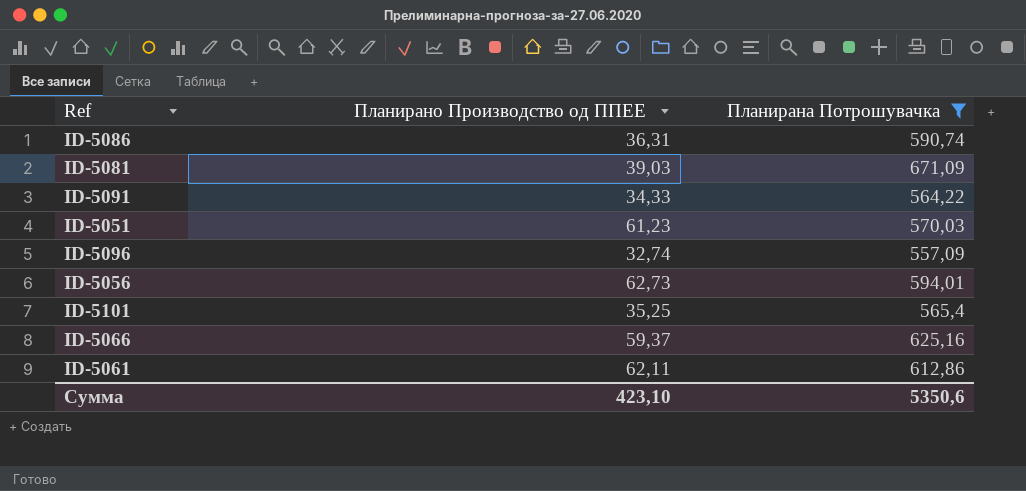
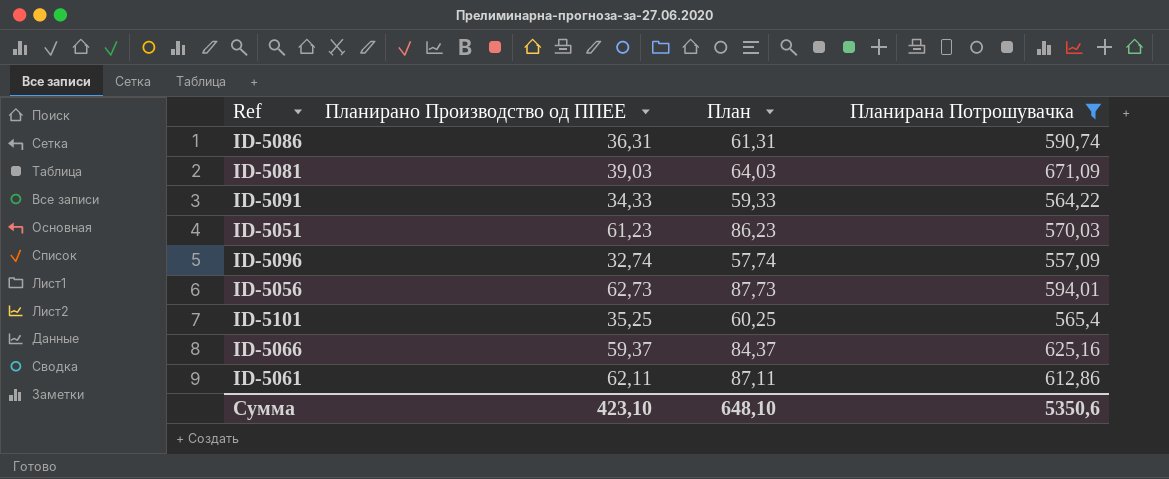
column План | formula: none -> [Планирано Производство од ППЕЕ] + 25

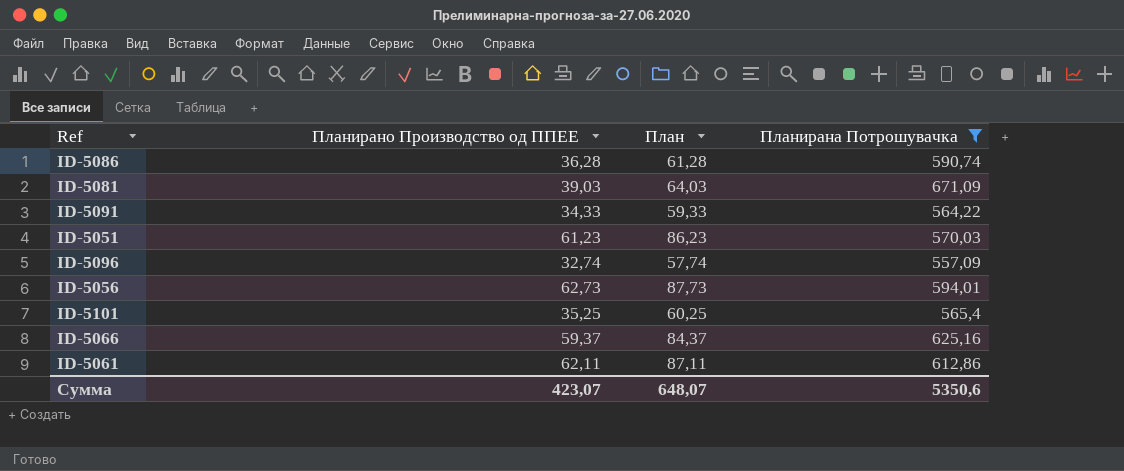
ID-5086 | Планирано Производство од ППЕЕ: 36,31 -> 36,28
ID-5086 | План: 61,31 -> 61,28
Сумма | Планирано Производство од ППЕЕ: 423,10 -> 423,07
Сумма | План: 648,10 -> 648,07

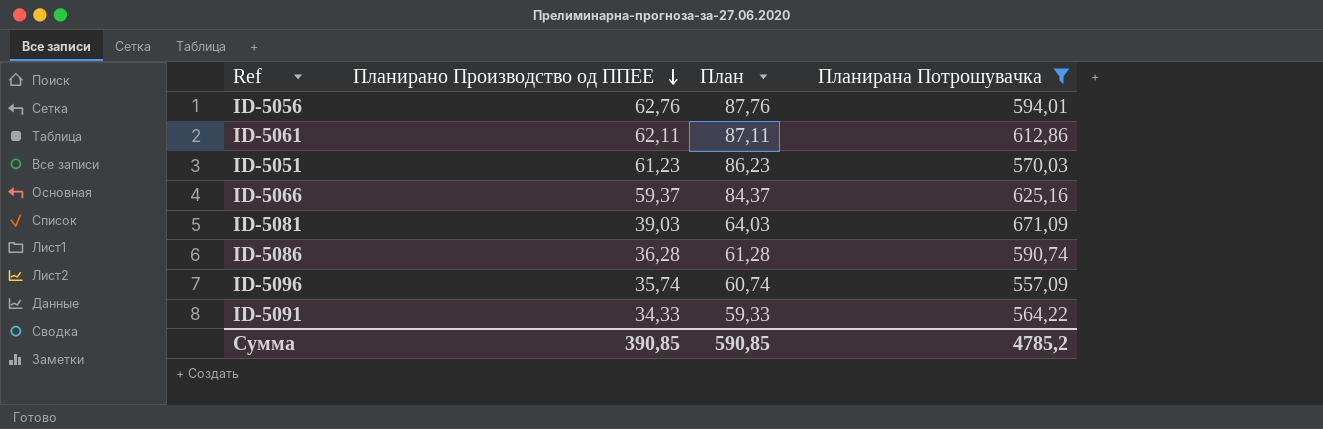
row order: none -> Планирано Производство од ППЕЕ descending
row ID-5101: 35,25 | 60,25 | 565,4 -> none
ID-5056 | Планирано Производство од ППЕЕ: 62,73 -> 62,76
ID-5056 | План: 87,73 -> 87,76
ID-5096 | Планирано Производство од ППЕЕ: 32,74 -> 35,74
ID-5096 | План: 57,74 -> 60,74
Сумма | Планирано Производство од ППЕЕ: 423,07 -> 390,85
Сумма | План: 648,07 -> 590,85
Сумма | Планирана Потрошувачка: 5350,6 -> 4785,2

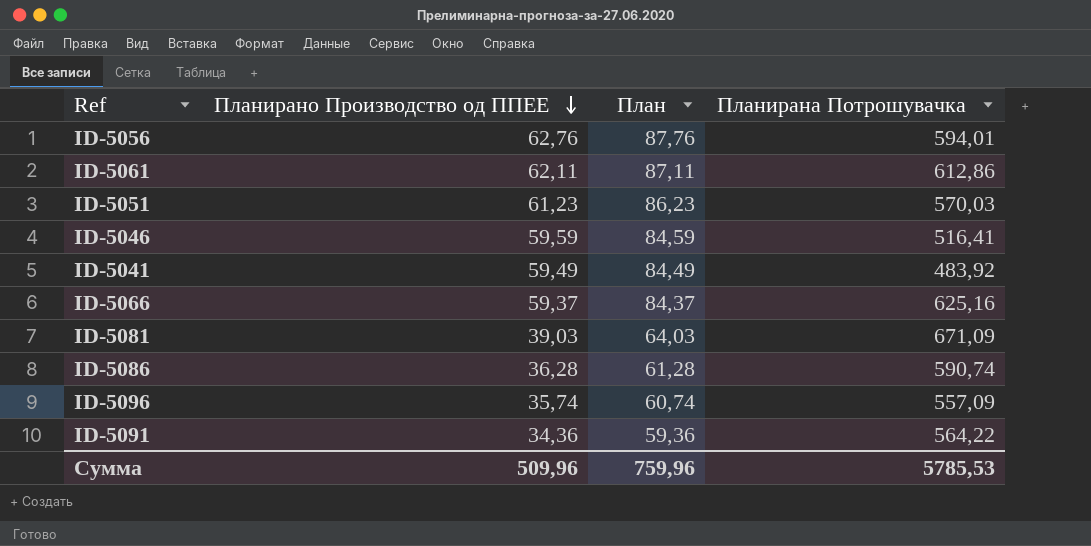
filter: Планирана Потрошувачка >= 557,09 -> none
ID-5091 | Планирано Производство од ППЕЕ: 34,33 -> 34,36
ID-5091 | План: 59,33 -> 59,36
Сумма | Планирано Производство од ППЕЕ: 390,85 -> 509,96
Сумма | План: 590,85 -> 759,96
Сумма | Планирана Потрошувачка: 4785,2 -> 5785,53

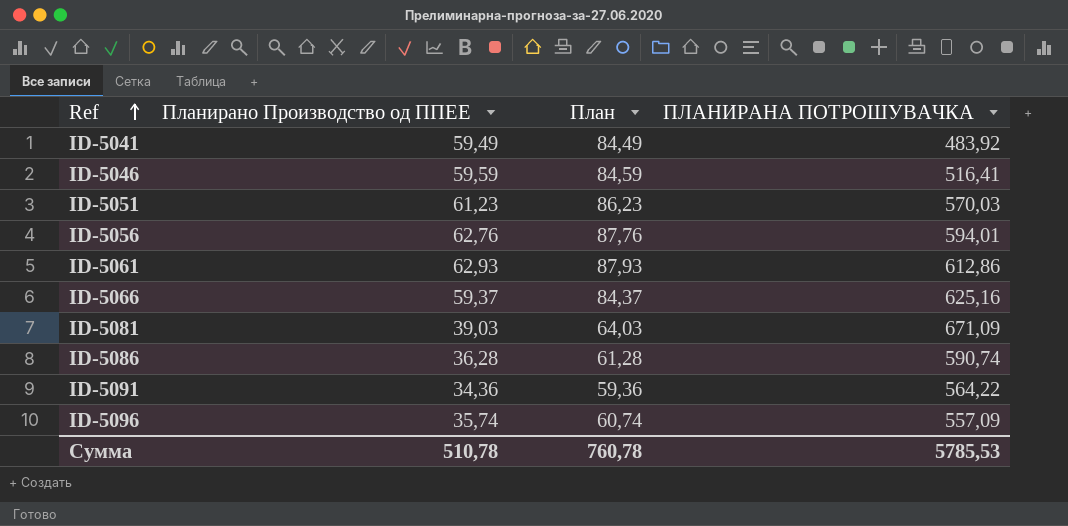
row order: Планирано Производство од ППЕЕ descending -> Ref ascending
column name: Планирана Потрошувачка -> ПЛАНИРАНА ПОТРОШУВАЧКА
ID-5061 | Планирано Производство од ППЕЕ: 62,11 -> 62,93
ID-5061 | План: 87,11 -> 87,93
Сумма | Планирано Производство од ППЕЕ: 509,96 -> 510,78
Сумма | План: 759,96 -> 760,78

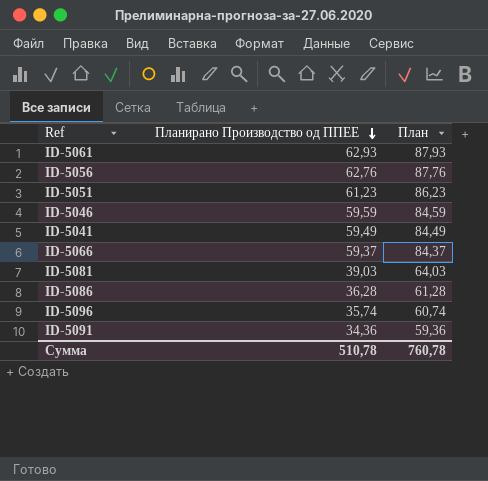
row order: Ref ascending -> Планирано Производство од ППЕЕ descending
column ПЛАНИРАНА ПОТРОШУВАЧКА | position: 4 -> none

